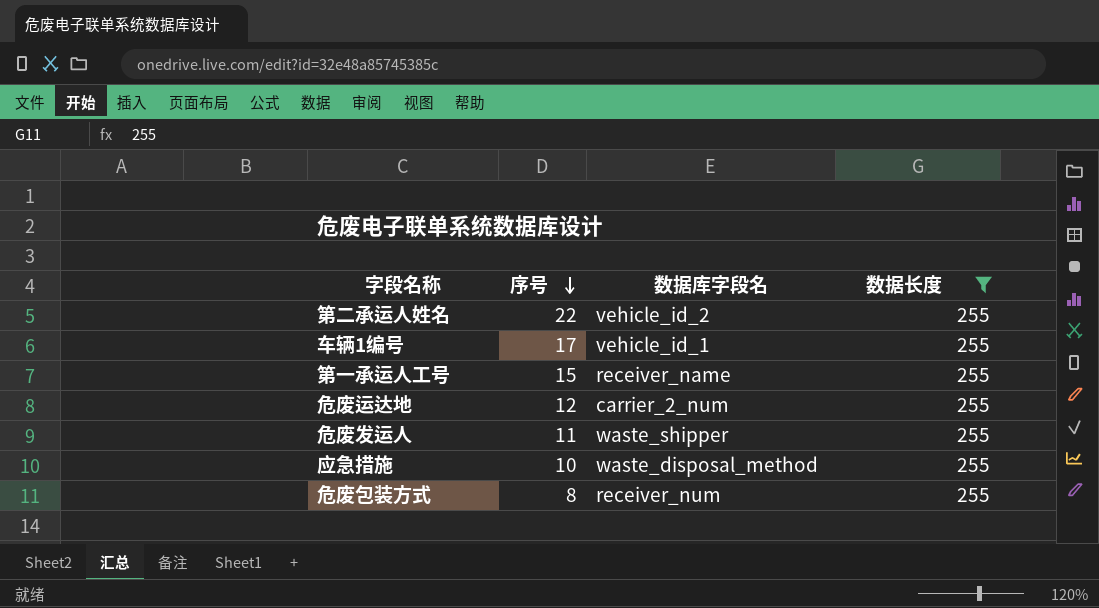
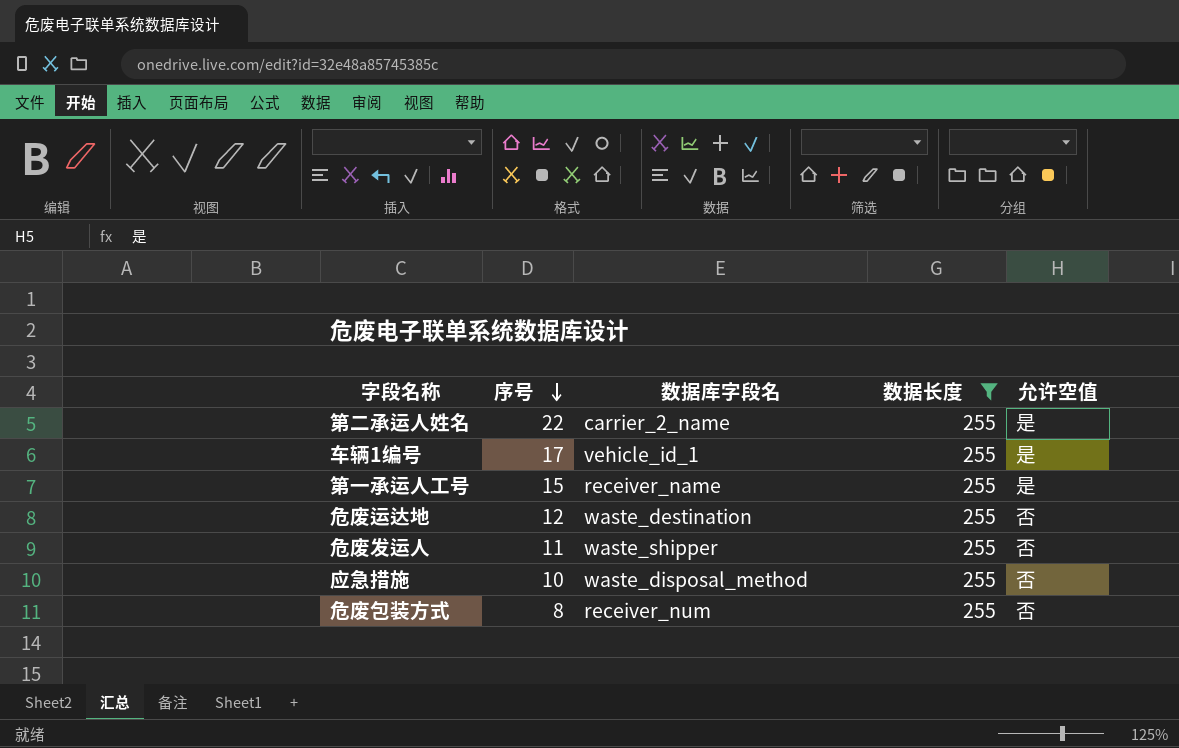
column 允许空值 | position: none -> 5
第二承运人姓名 | 数据库字段名: vehicle_id_2 -> carrier_2_name
危废运达地 | 数据库字段名: carrier_2_num -> waste_destination

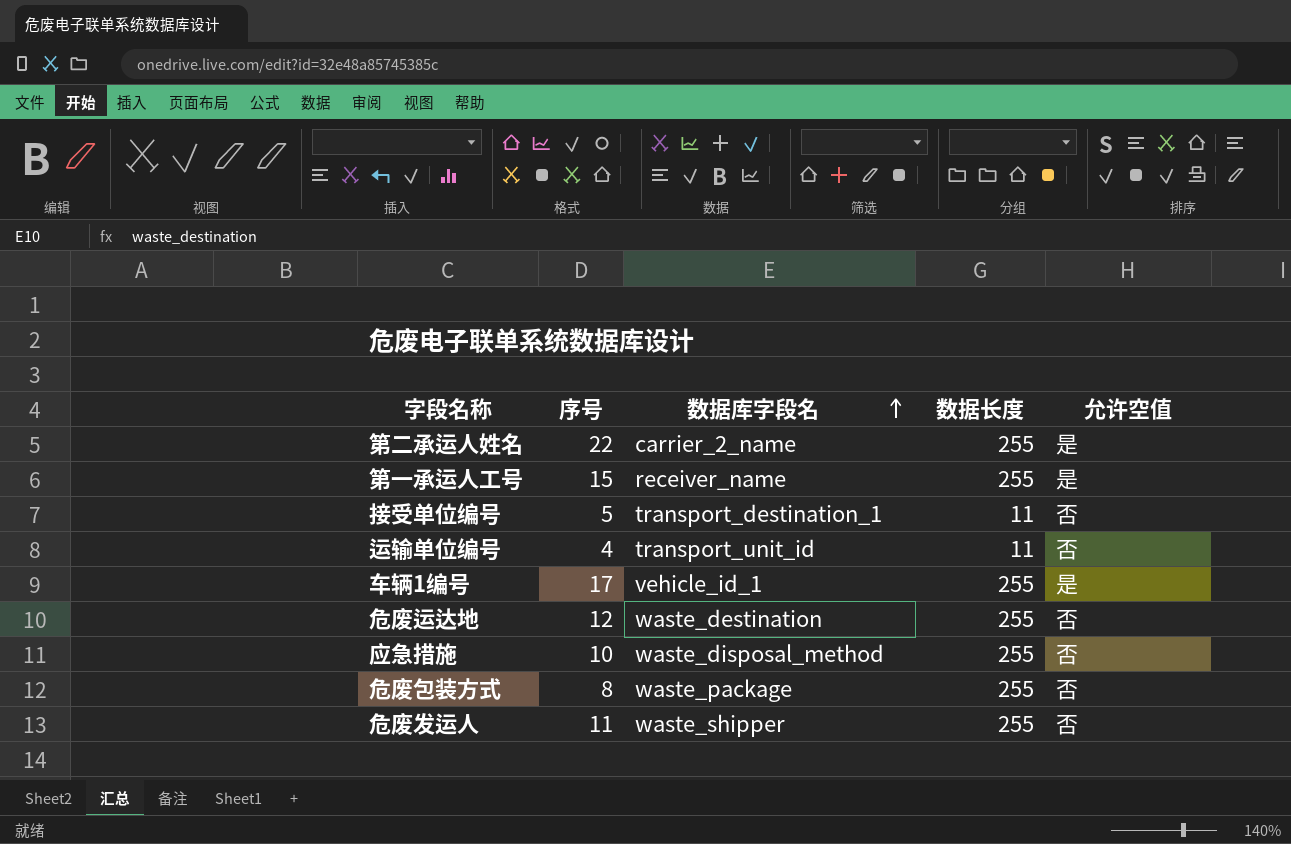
filter: 数据长度 = 255 -> none
row order: 序号 descending -> 数据库字段名 ascending
危废包装方式 | 数据库字段名: receiver_num -> waste_package

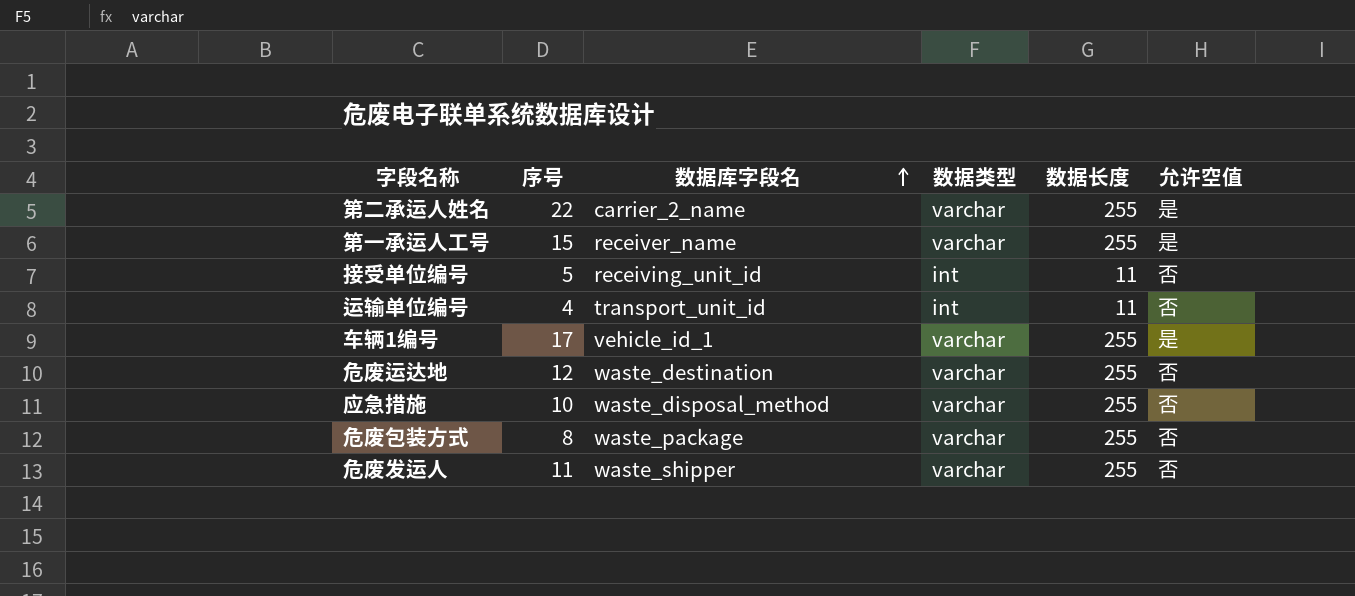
column 数据类型 | position: none -> 4
接受单位编号 | 数据库字段名: transport_destination_1 -> receiving_unit_id

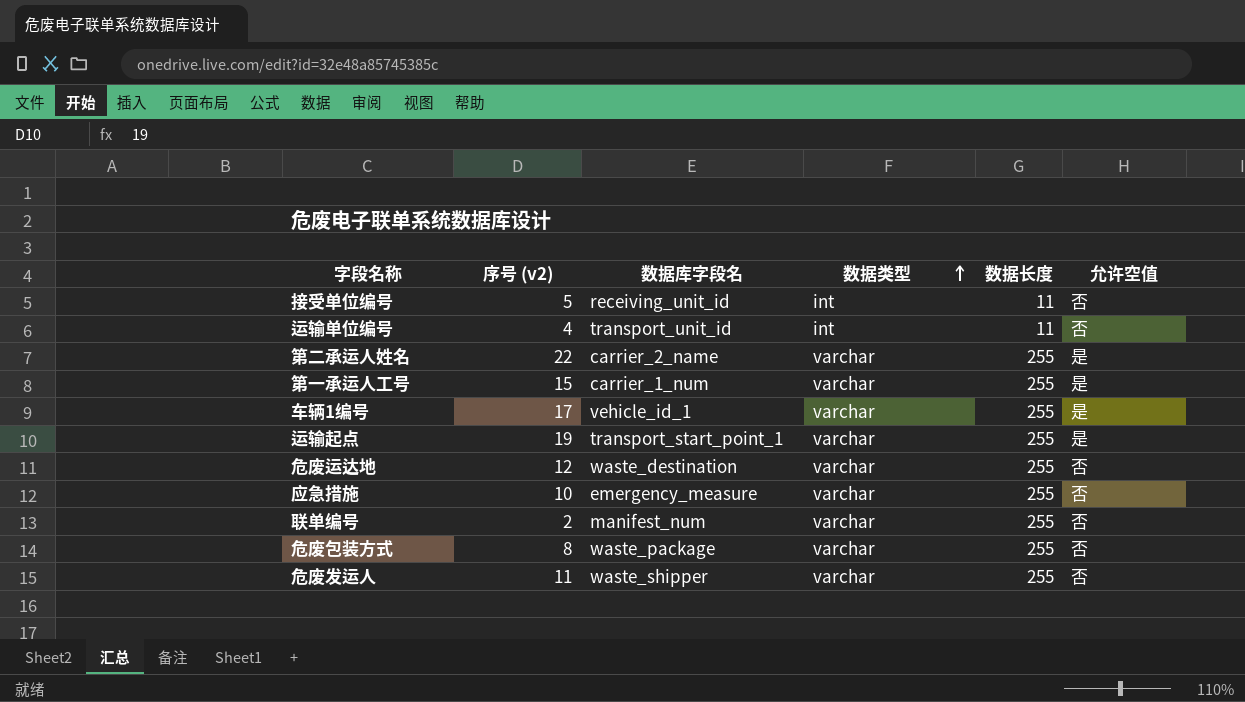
row order: 数据库字段名 ascending -> 数据类型 ascending
column name: 序号 -> 序号 (v2)
第一承运人工号 | 数据库字段名: receiver_name -> carrier_1_num
row 运输起点: none -> 19 | transport_start_point_1 | varchar | 255 | 是
应急措施 | 数据库字段名: waste_disposal_method -> emergency_measure
row 联单编号: none -> 2 | manifest_num | varchar | 255 | 否

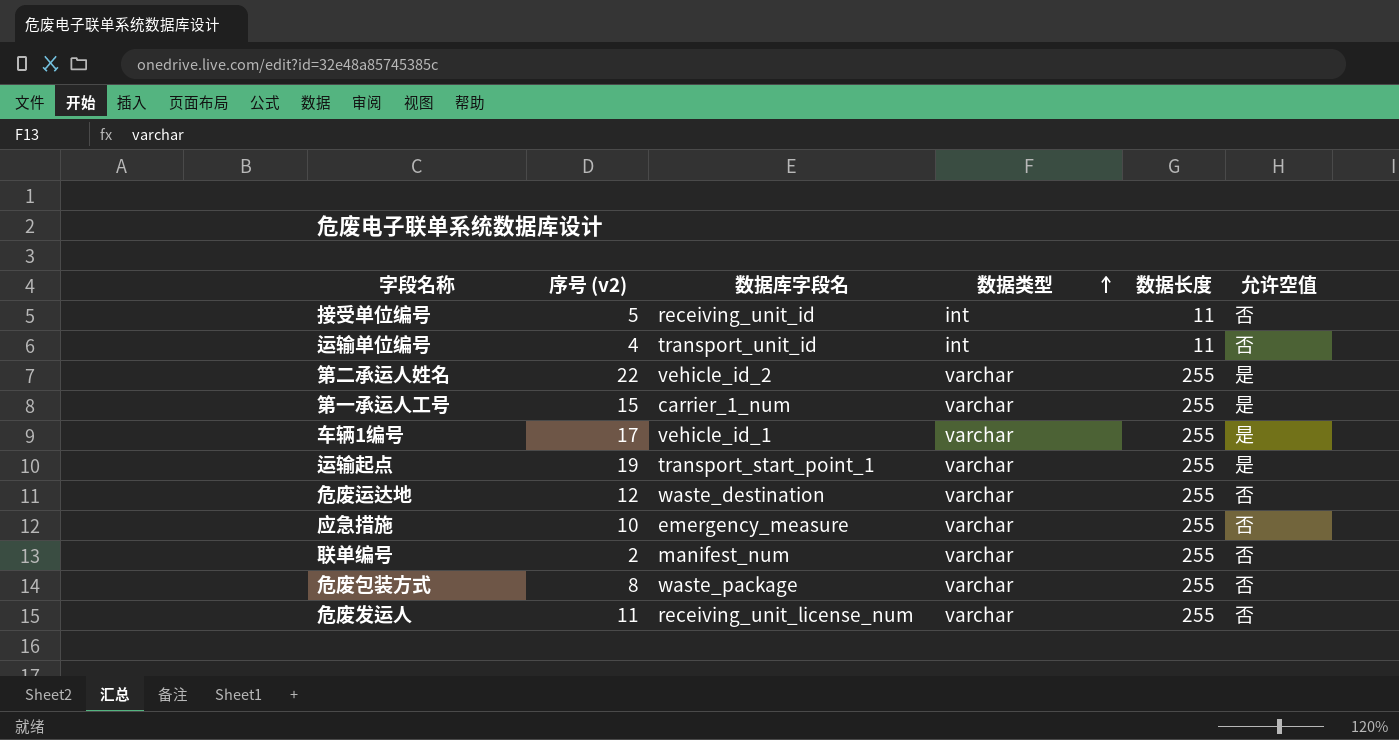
第二承运人姓名 | 数据库字段名: carrier_2_name -> vehicle_id_2
危废发运人 | 数据库字段名: waste_shipper -> receiving_unit_license_num

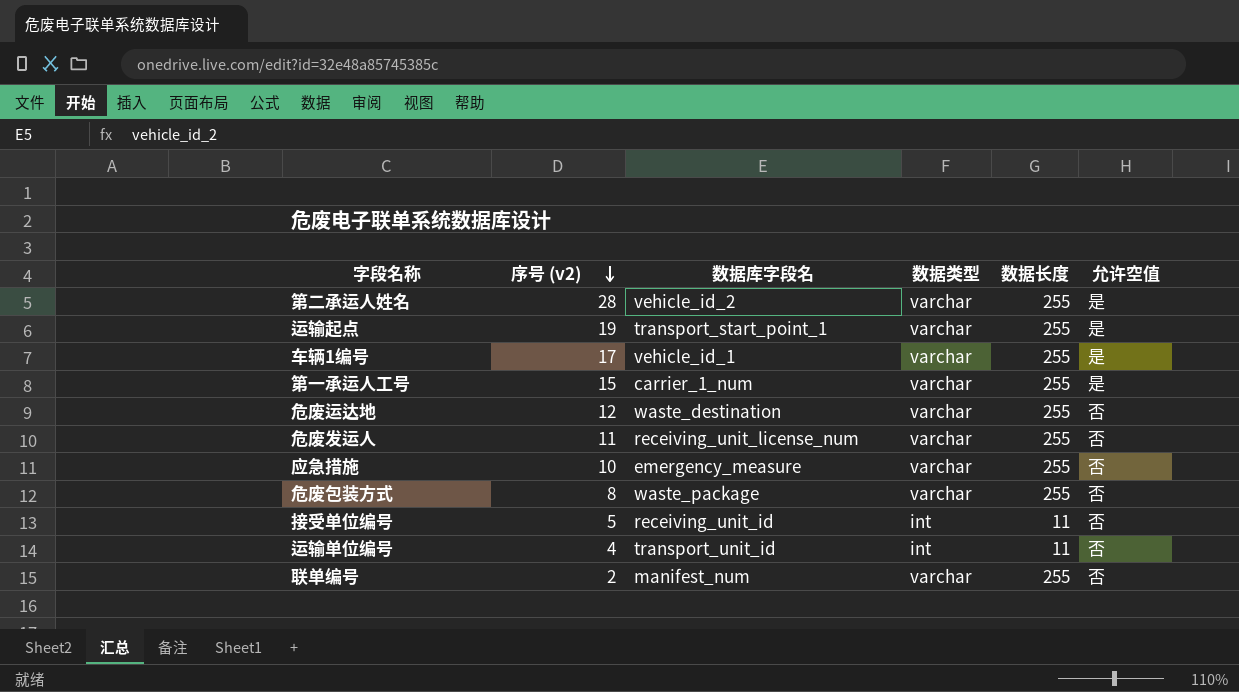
row order: 数据类型 ascending -> 序号 (v2) descending
第二承运人姓名 | 序号 (v2): 22 -> 28

